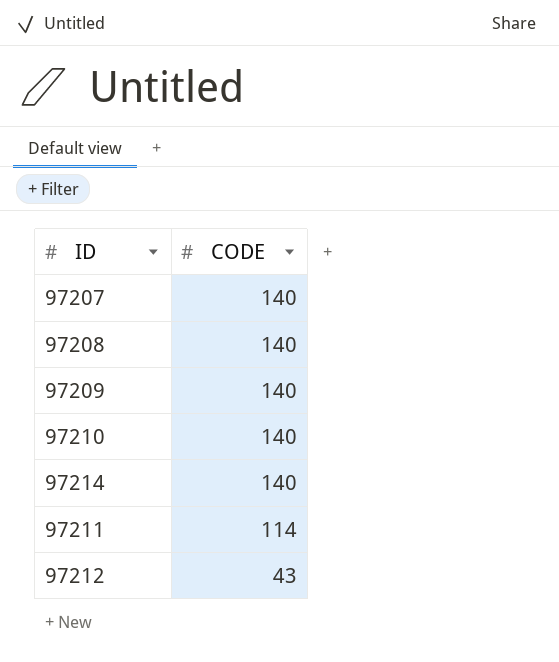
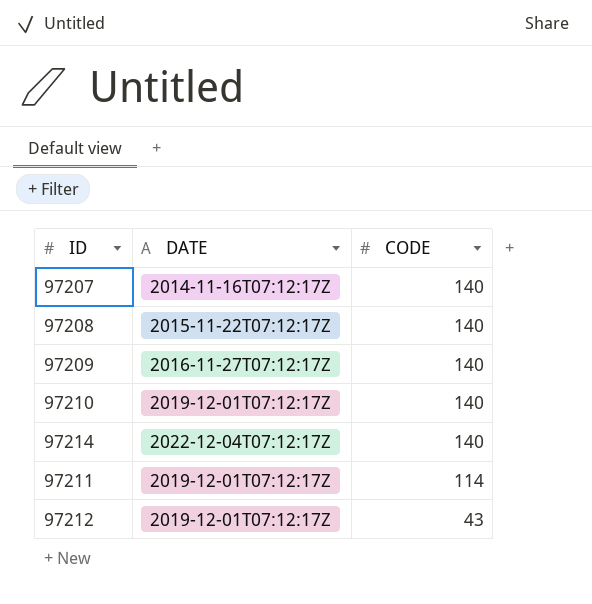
column DATE | position: none -> 2

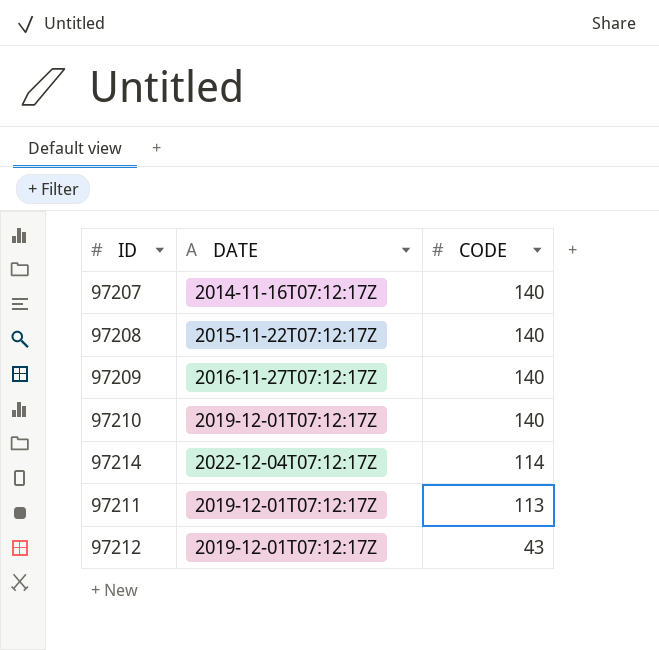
97214 | CODE: 140 -> 114
97211 | CODE: 114 -> 113

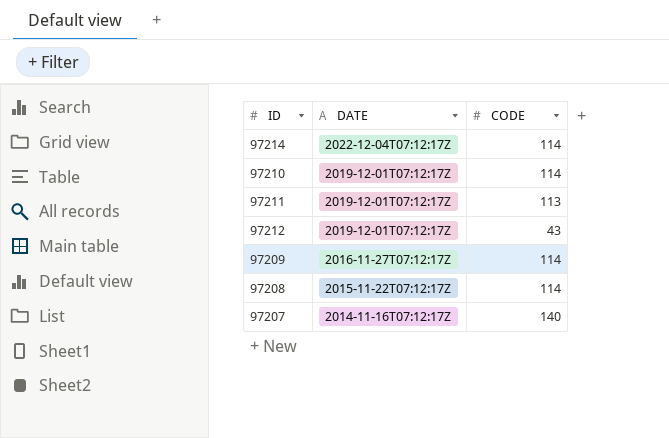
row order: CODE descending -> DATE descending
97210 | CODE: 140 -> 114
97209 | CODE: 140 -> 114
97208 | CODE: 140 -> 114

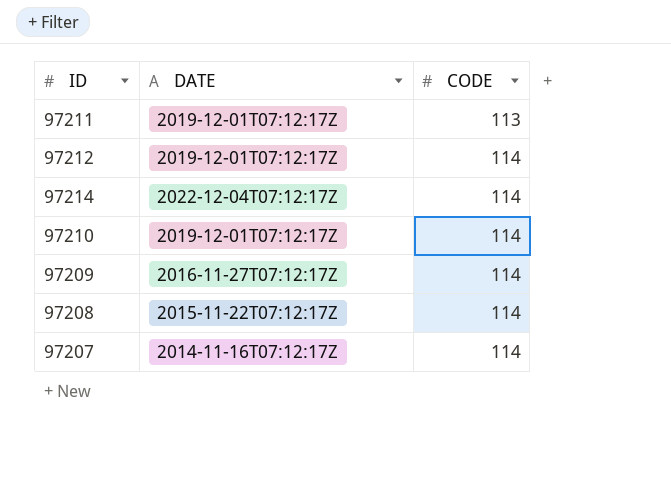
row order: DATE descending -> CODE ascending
97212 | CODE: 43 -> 114
97207 | CODE: 140 -> 114

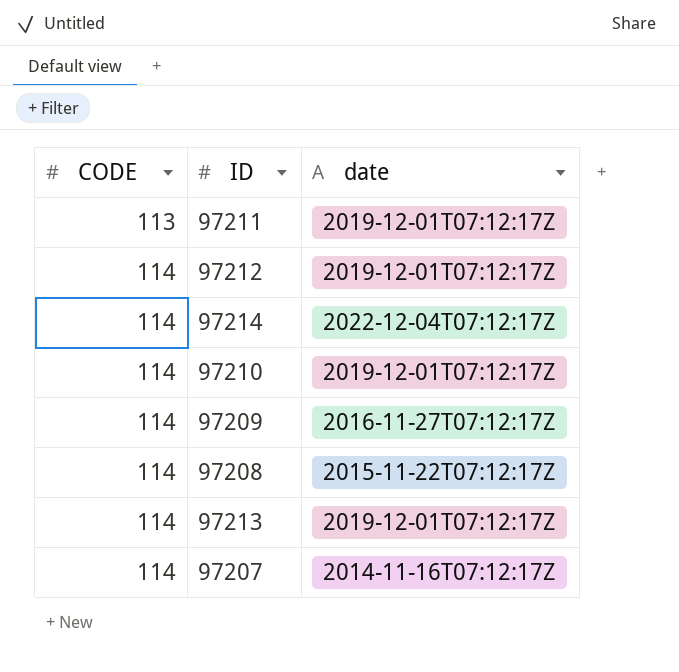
column CODE | position: 3 -> 1
column name: DATE -> date
row 97213: none -> 114 | 2019-12-01T07:12:17Z

